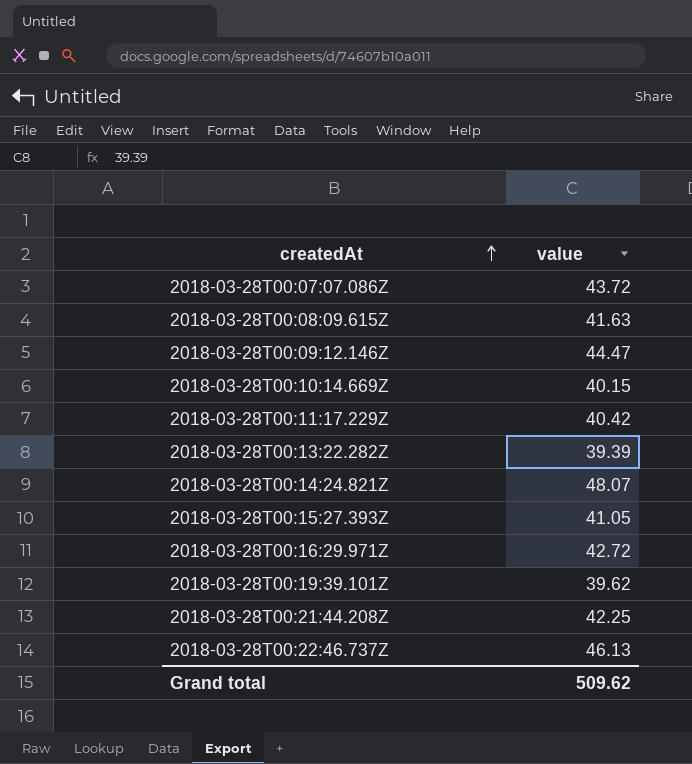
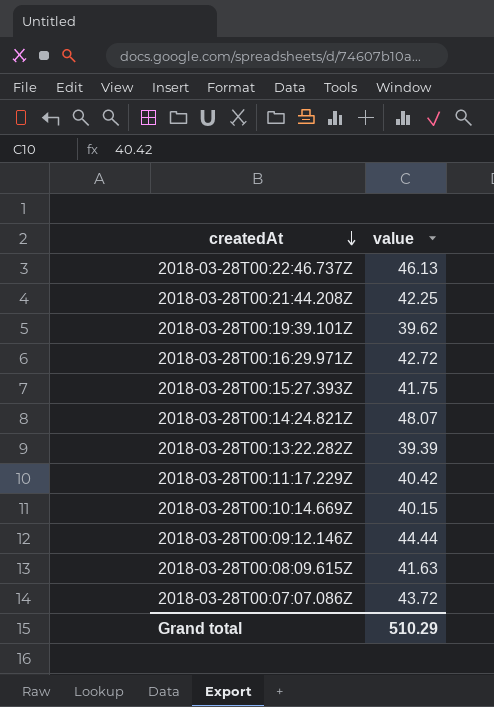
row order: createdAt ascending -> createdAt descending
2018-03-28T00:15:27.393Z | value: 41.05 -> 41.75
2018-03-28T00:09:12.146Z | value: 44.47 -> 44.44
Grand total | value: 509.62 -> 510.29

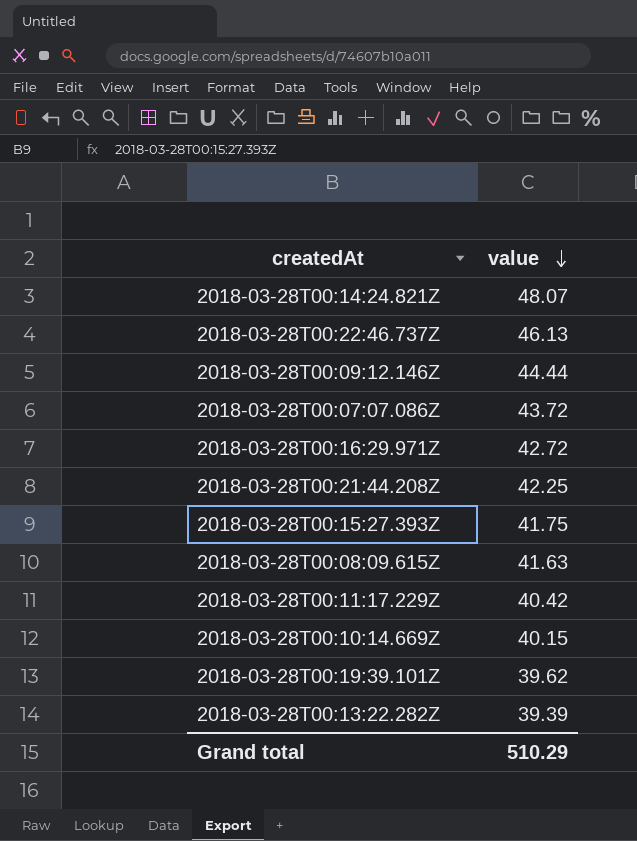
row order: createdAt descending -> value descending

